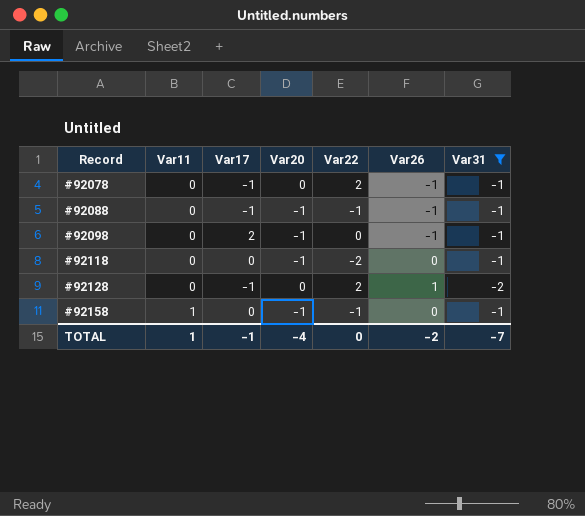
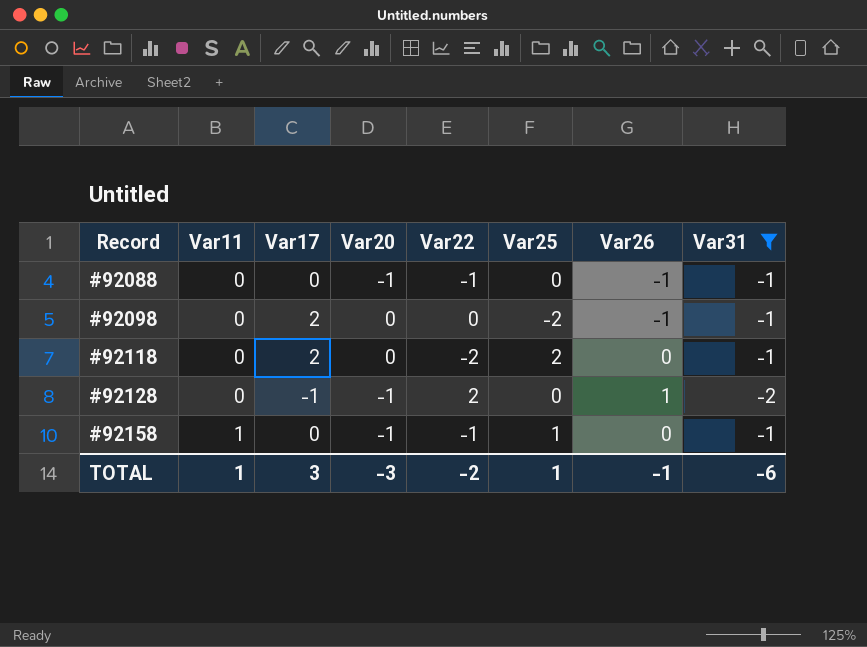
column Var25 | position: none -> 6
row #92078: 0 | -1 | 0 | 2 | -1 | -1 -> none
#92088 | Var17: -1 -> 0
#92098 | Var20: -1 -> 0
#92118 | Var17: 0 -> 2
#92118 | Var20: -1 -> 0
#92128 | Var20: 0 -> -1
TOTAL | Var17: -1 -> 3
TOTAL | Var20: -4 -> -3
TOTAL | Var22: 0 -> -2
TOTAL | Var26: -2 -> -1
TOTAL | Var31: -7 -> -6

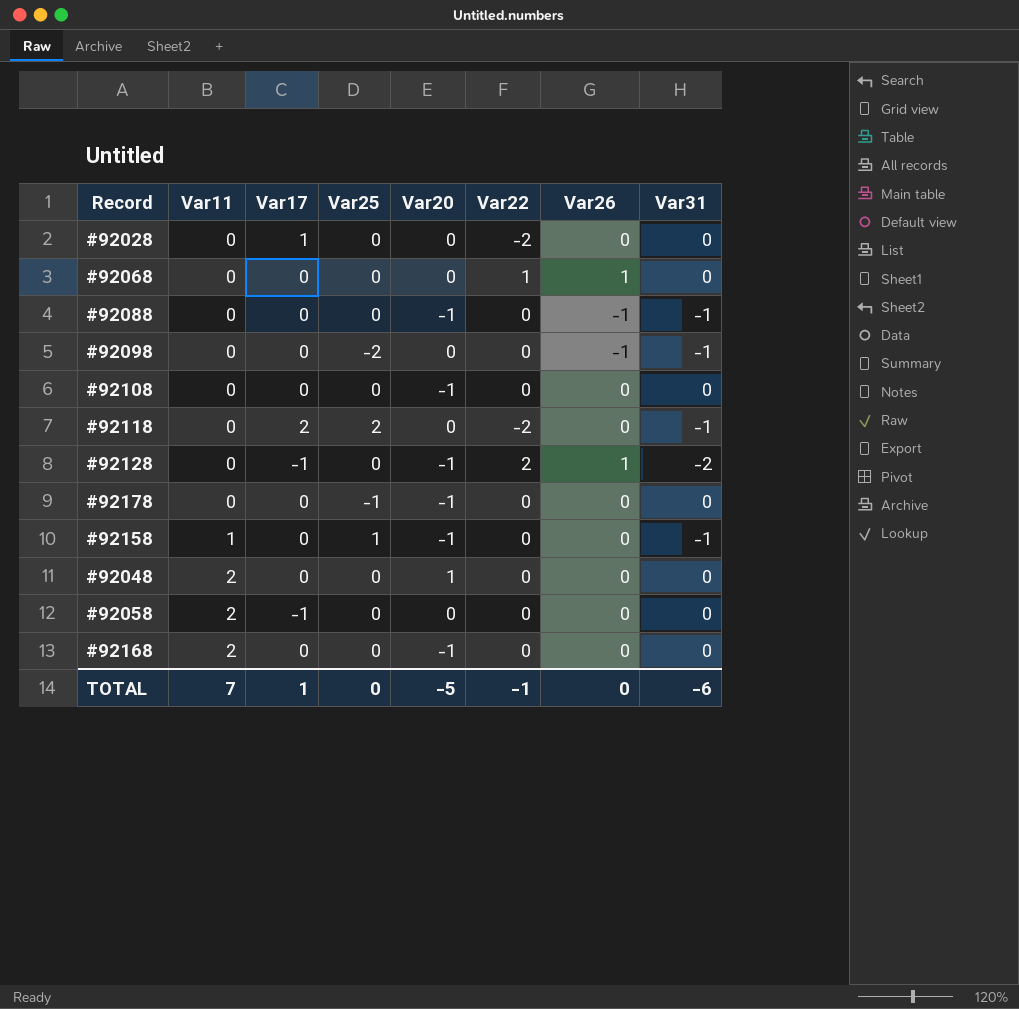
filter: Var31 != 0 -> none
column Var25 | position: 6 -> 4
#92088 | Var22: -1 -> 0
#92098 | Var17: 2 -> 0
#92158 | Var22: -1 -> 0
TOTAL | Var11: 1 -> 7
TOTAL | Var17: 3 -> 1
TOTAL | Var25: 1 -> 0
TOTAL | Var20: -3 -> -5
TOTAL | Var22: -2 -> -1
TOTAL | Var26: -1 -> 0

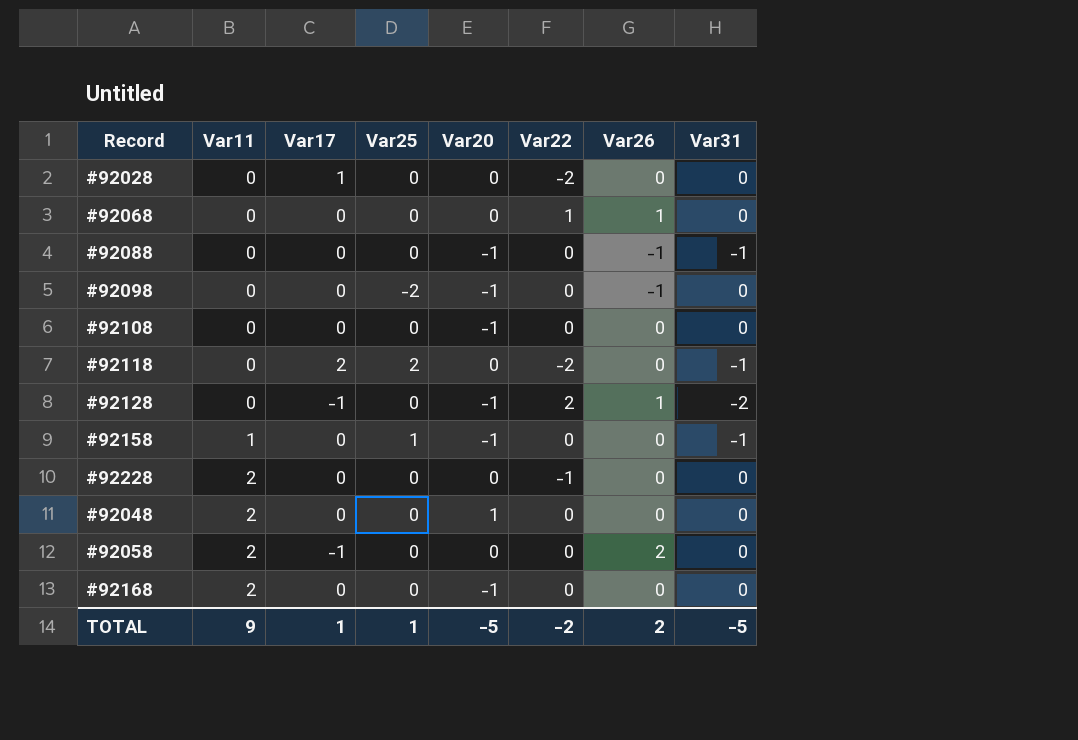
row #92178: 0 | 0 | -1 | -1 | 0 | 0 | 0 -> none
#92098 | Var20: 0 -> -1
#92098 | Var31: -1 -> 0
row #92228: none -> 2 | 0 | 0 | 0 | -1 | 0 | 0
#92058 | Var26: 0 -> 2
TOTAL | Var11: 7 -> 9
TOTAL | Var25: 0 -> 1
TOTAL | Var22: -1 -> -2
TOTAL | Var26: 0 -> 2
TOTAL | Var31: -6 -> -5

